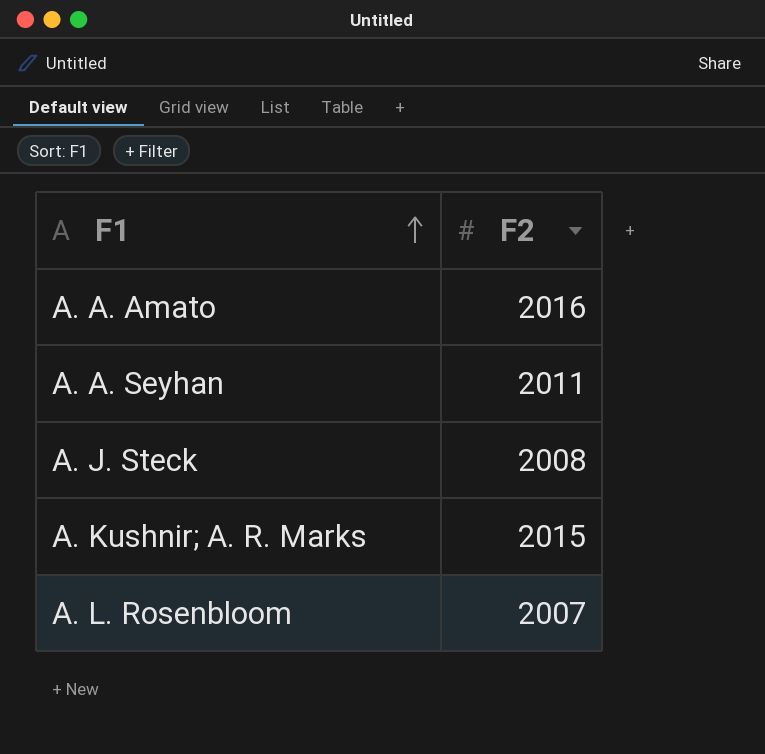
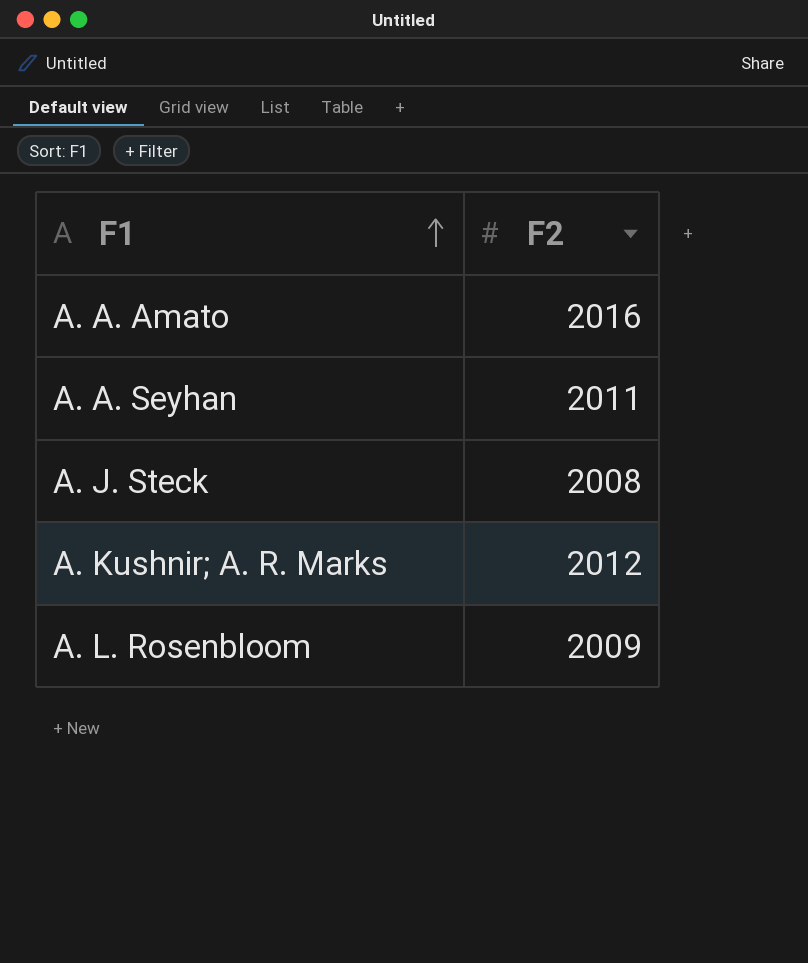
A. Kushnir; A. R. Marks | F2: 2015 -> 2012
A. L. Rosenbloom | F2: 2007 -> 2009

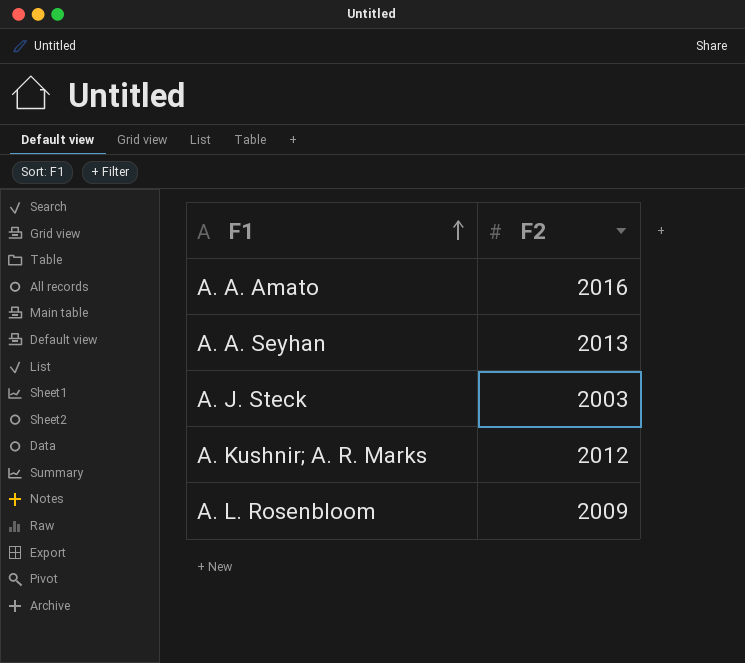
A. A. Seyhan | F2: 2011 -> 2013
A. J. Steck | F2: 2008 -> 2003

